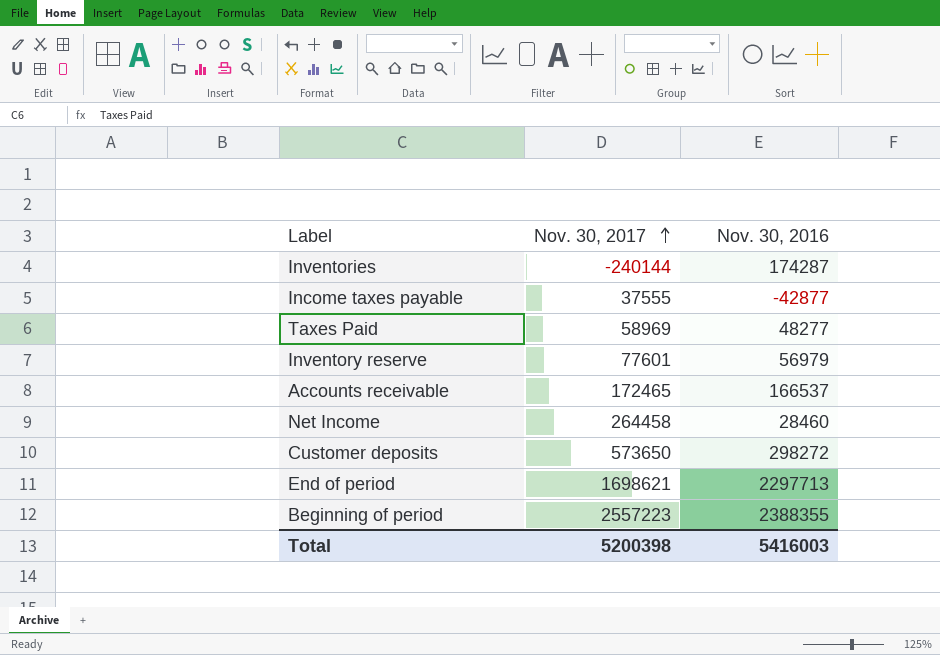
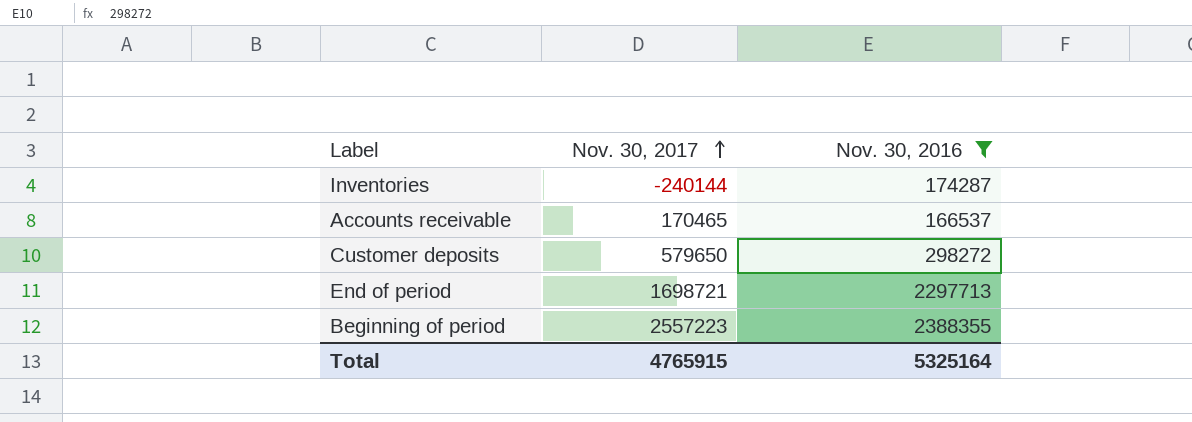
filter: none -> Nov. 30, 2016 >= 166537
Accounts receivable | Nov. 30, 2017: 172465 -> 170465
Customer deposits | Nov. 30, 2017: 573650 -> 579650
End of period | Nov. 30, 2017: 1698621 -> 1698721
Total | Nov. 30, 2017: 5200398 -> 4765915
Total | Nov. 30, 2016: 5416003 -> 5325164

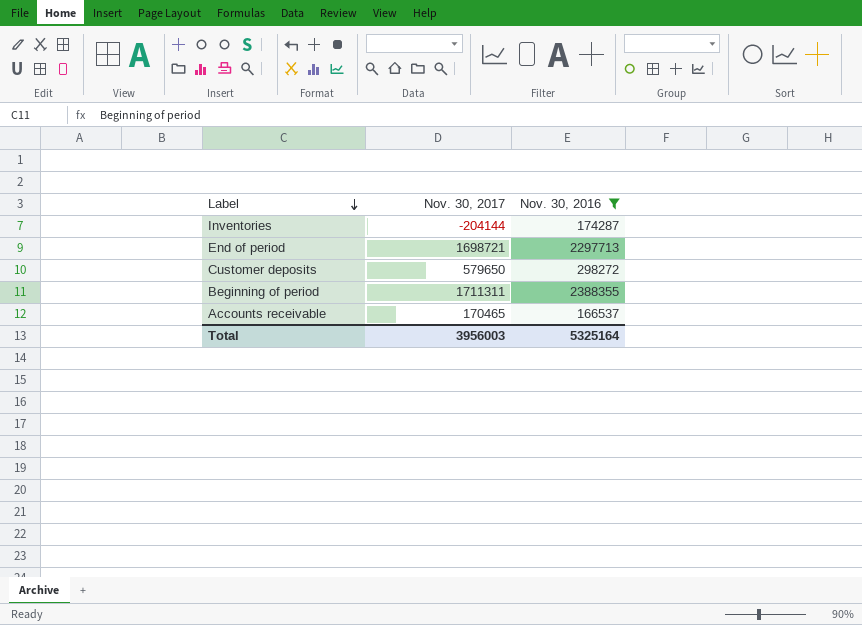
row order: Nov. 30, 2017 ascending -> Label descending
Inventories | Nov. 30, 2017: -240144 -> -204144
Beginning of period | Nov. 30, 2017: 2557223 -> 1711311
Total | Nov. 30, 2017: 4765915 -> 3956003

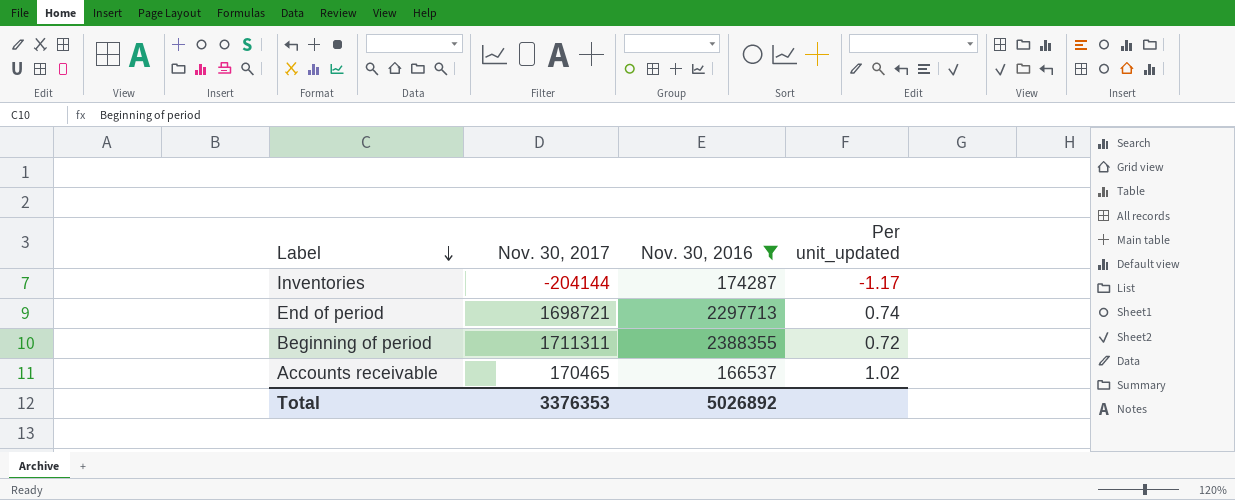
column Per unit_updated | formula: none -> [Nov. 30, 2017] / [Nov. 30, 2016]
row Customer deposits: 579650 | 298272 -> none
Total | Nov. 30, 2017: 3956003 -> 3376353
Total | Nov. 30, 2016: 5325164 -> 5026892

